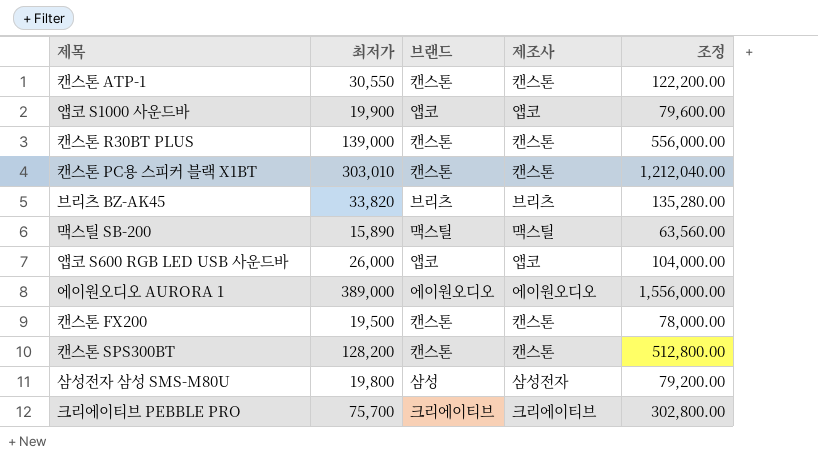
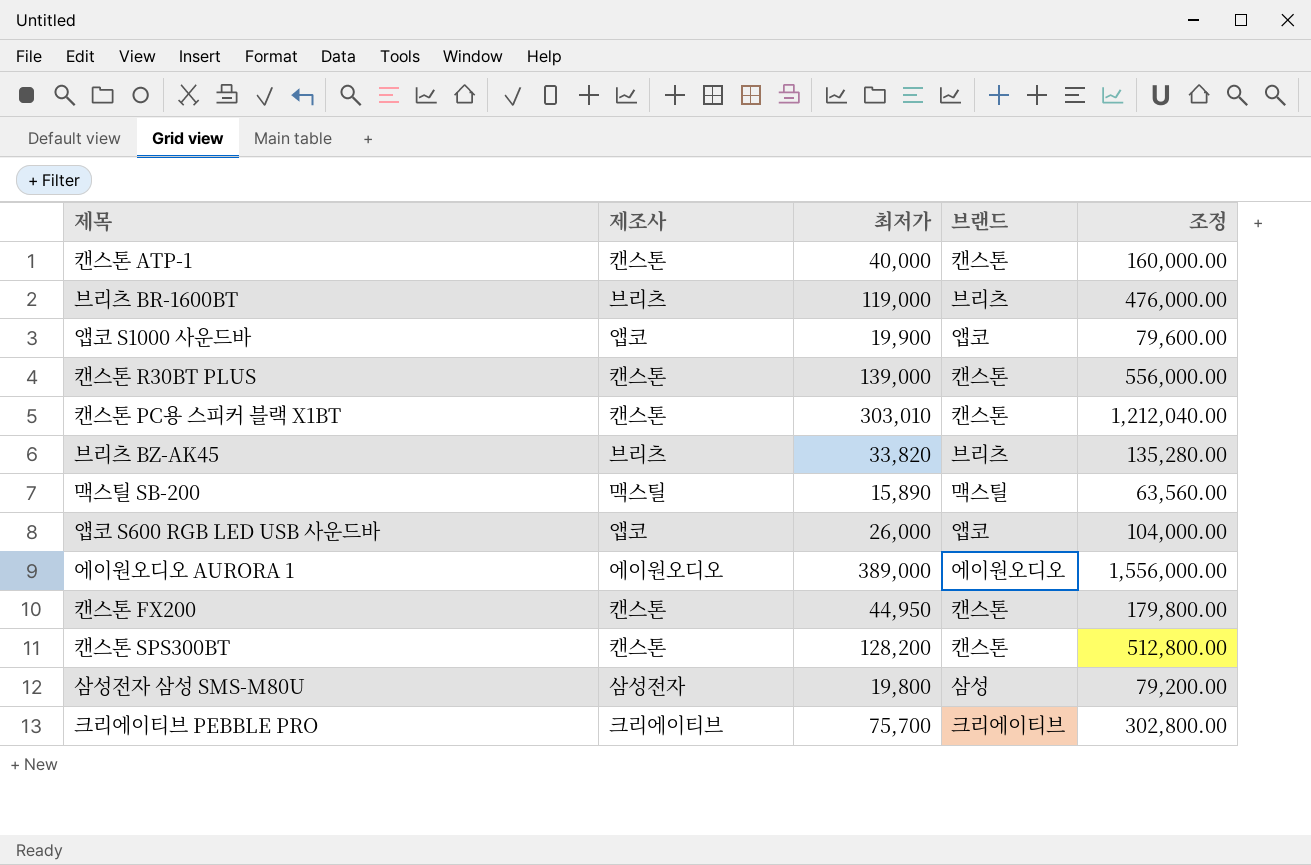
column 제조사 | position: 4 -> 2
캔스톤 ATP-1 | 최저가: 30,550 -> 40,000
캔스톤 ATP-1 | 조정: 122,200.00 -> 160,000.00
row 브리츠 BR-1600BT: none -> 브리츠 | 119,000 | 브리츠 | 476,000.00
캔스톤 FX200 | 최저가: 19,500 -> 44,950
캔스톤 FX200 | 조정: 78,000.00 -> 179,800.00

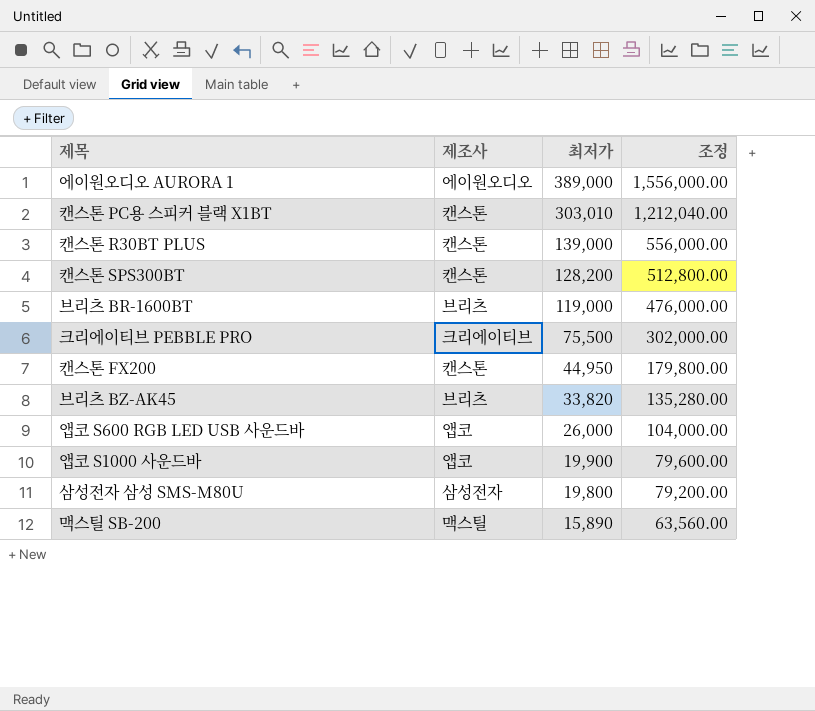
row order: none -> 최저가 descending
column 브랜드 | position: 4 -> none
row 캔스톤 ATP-1: 캔스톤 | 40,000 | 캔스톤 | 160,000.00 -> none
크리에이티브 PEBBLE PRO | 최저가: 75,700 -> 75,500
크리에이티브 PEBBLE PRO | 조정: 302,800.00 -> 302,000.00

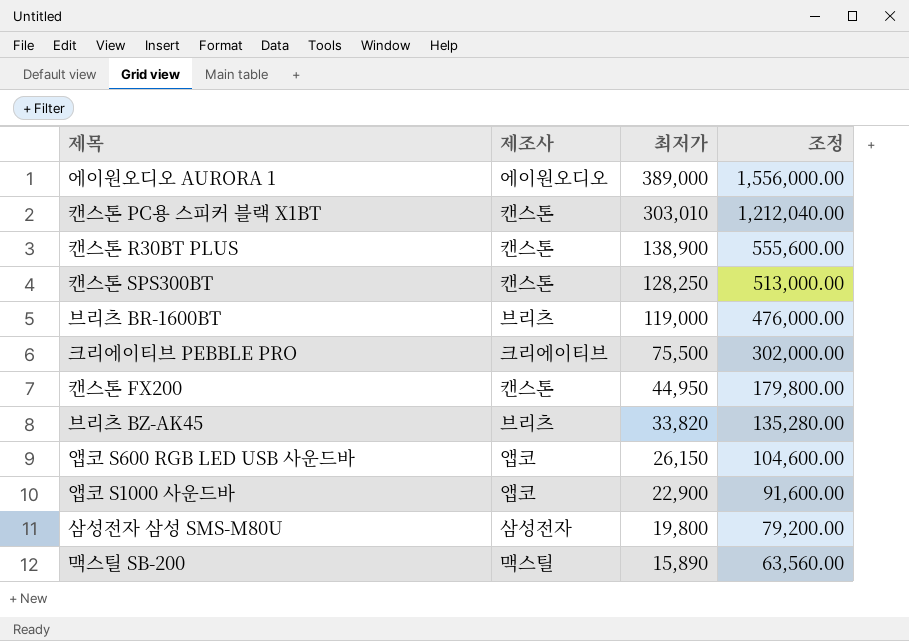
캔스톤 R30BT PLUS | 최저가: 139,000 -> 138,900
캔스톤 R30BT PLUS | 조정: 556,000.00 -> 555,600.00
캔스톤 SPS300BT | 최저가: 128,200 -> 128,250
캔스톤 SPS300BT | 조정: 512,800.00 -> 513,000.00
앱코 S600 RGB LED USB 사운드바 | 최저가: 26,000 -> 26,150
앱코 S600 RGB LED USB 사운드바 | 조정: 104,000.00 -> 104,600.00
앱코 S1000 사운드바 | 최저가: 19,900 -> 22,900
앱코 S1000 사운드바 | 조정: 79,600.00 -> 91,600.00

